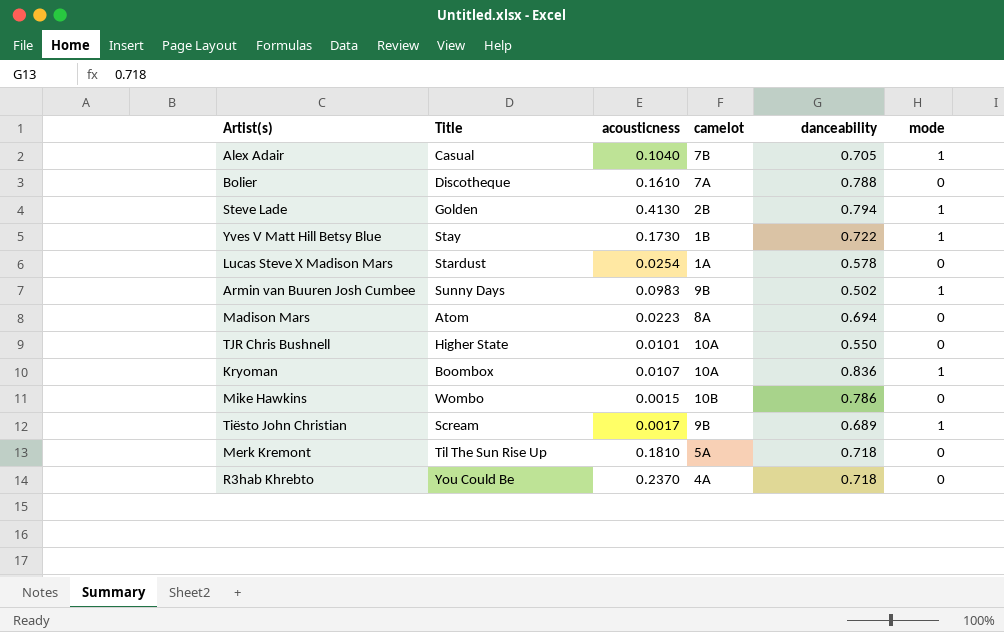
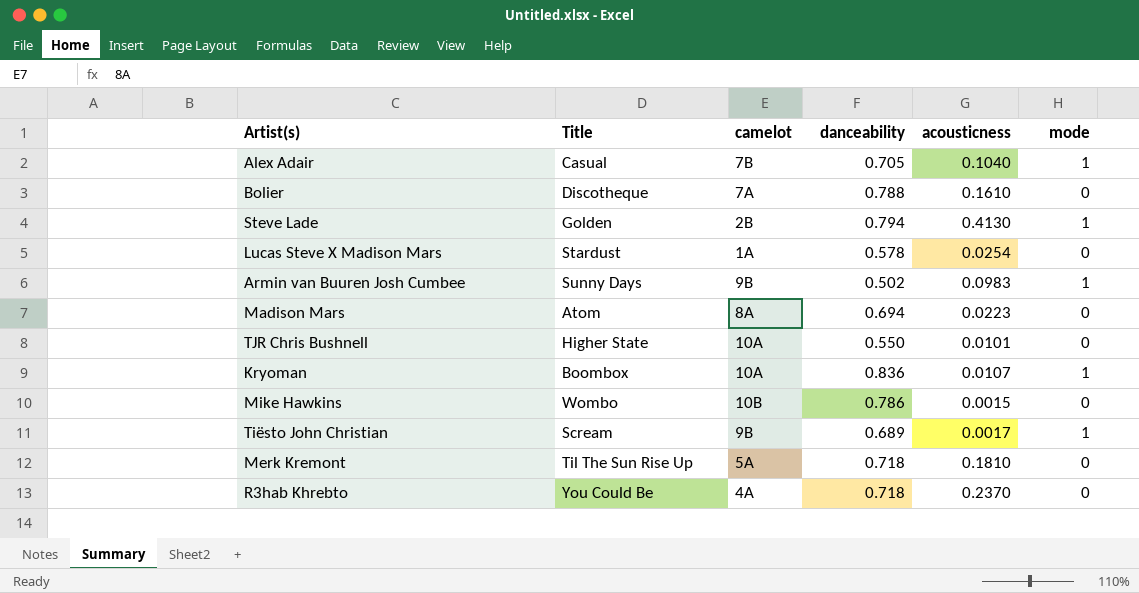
column acousticness | position: 3 -> 5
row Yves V Matt Hill Betsy Blue: Stay | 0.1730 | 1B | 0.722 | 1 -> none

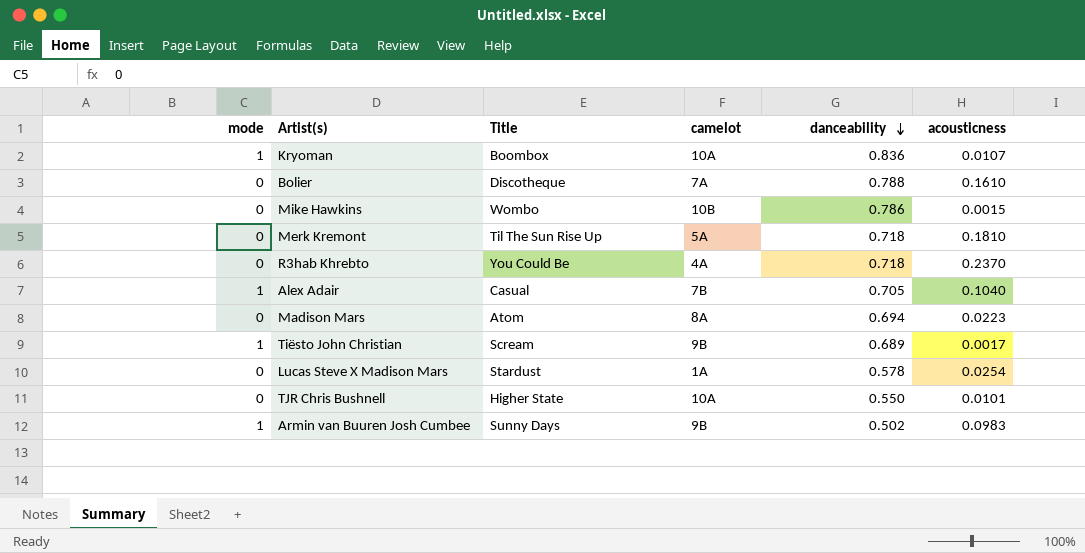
row order: none -> danceability descending
column mode | position: 6 -> 1
row Steve Lade: Golden | 2B | 0.794 | 0.4130 | 1 -> none

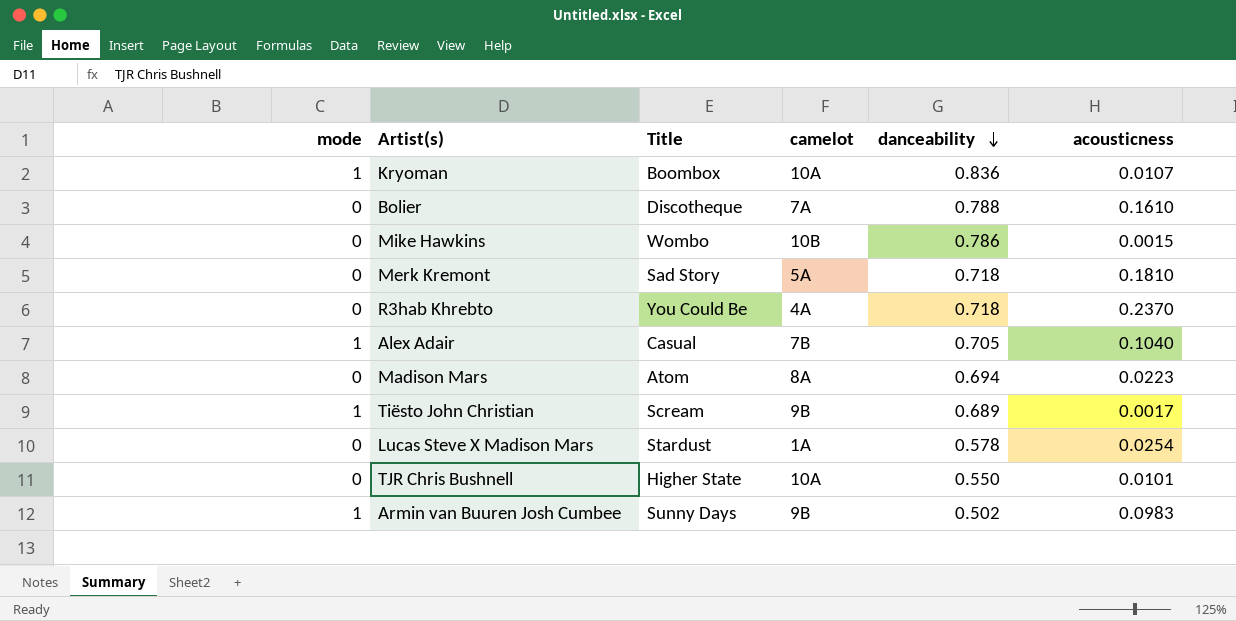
Merk Kremont | Title: Til The Sun Rise Up -> Sad Story

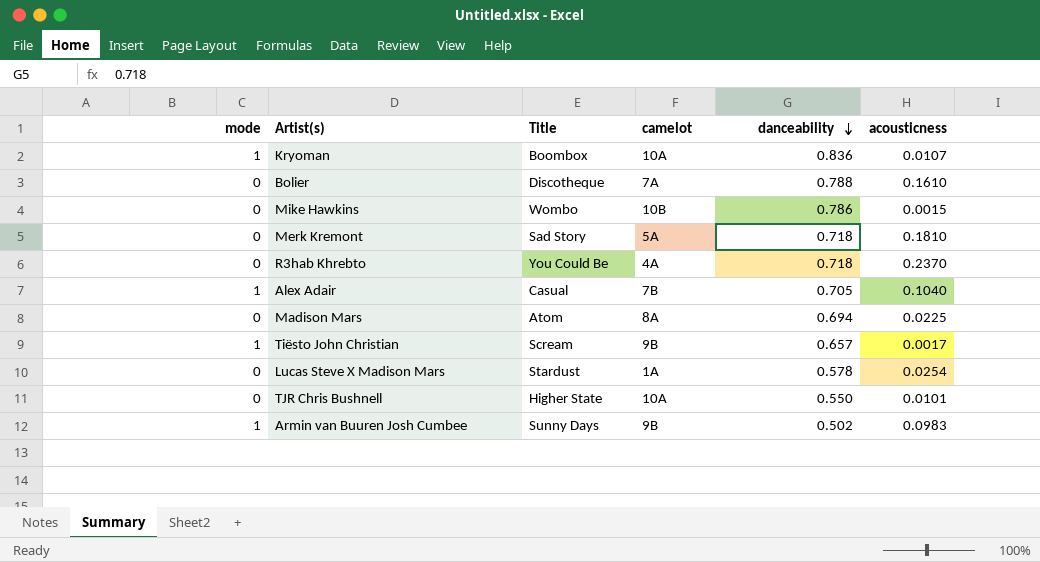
Madison Mars | acousticness: 0.0223 -> 0.0225
Tiësto John Christian | danceability: 0.689 -> 0.657

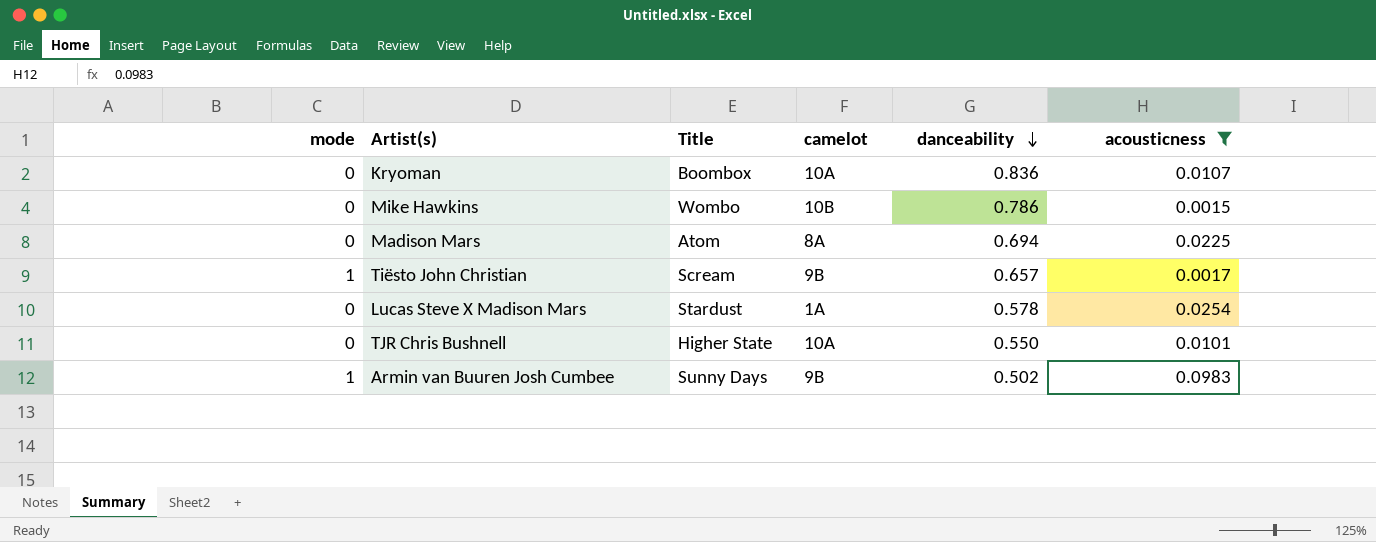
filter: none -> acousticness <= 0.0983
Kryoman | mode: 1 -> 0

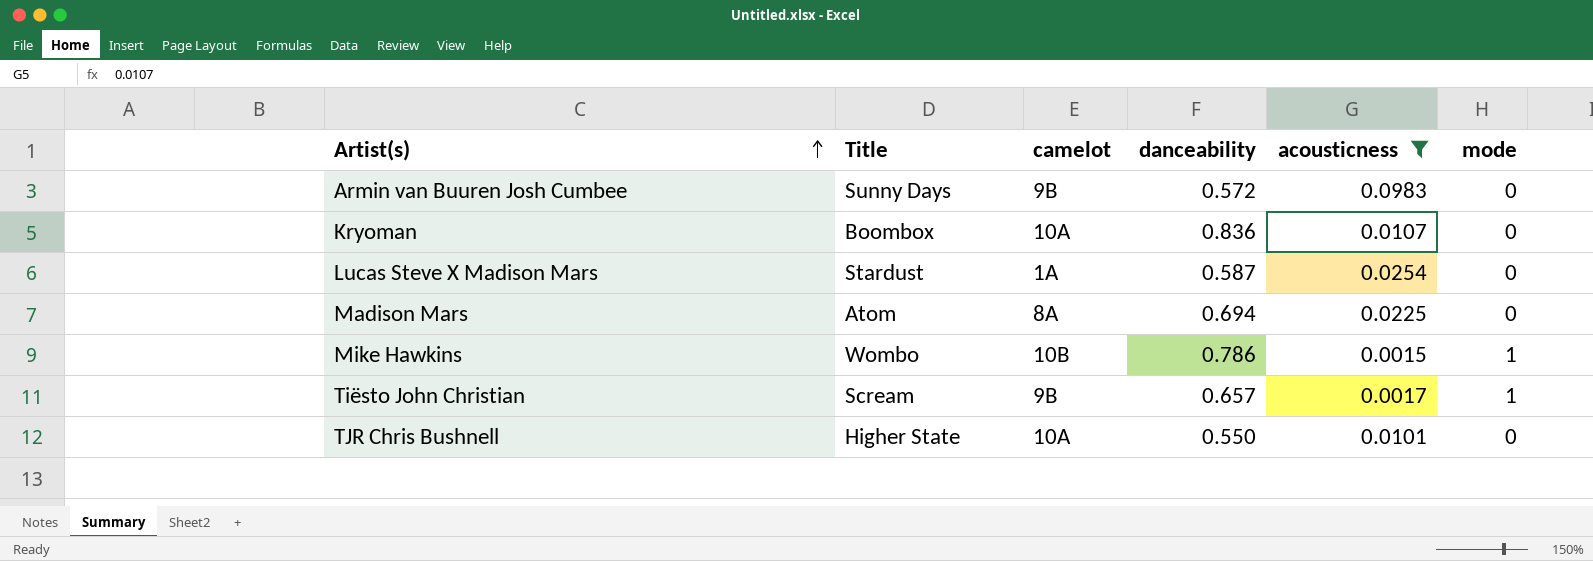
row order: danceability descending -> Artist(s) ascending
column mode | position: 1 -> 6
Armin van Buuren Josh Cumbee | danceability: 0.502 -> 0.572
Armin van Buuren Josh Cumbee | mode: 1 -> 0
Lucas Steve X Madison Mars | danceability: 0.578 -> 0.587
Mike Hawkins | mode: 0 -> 1

